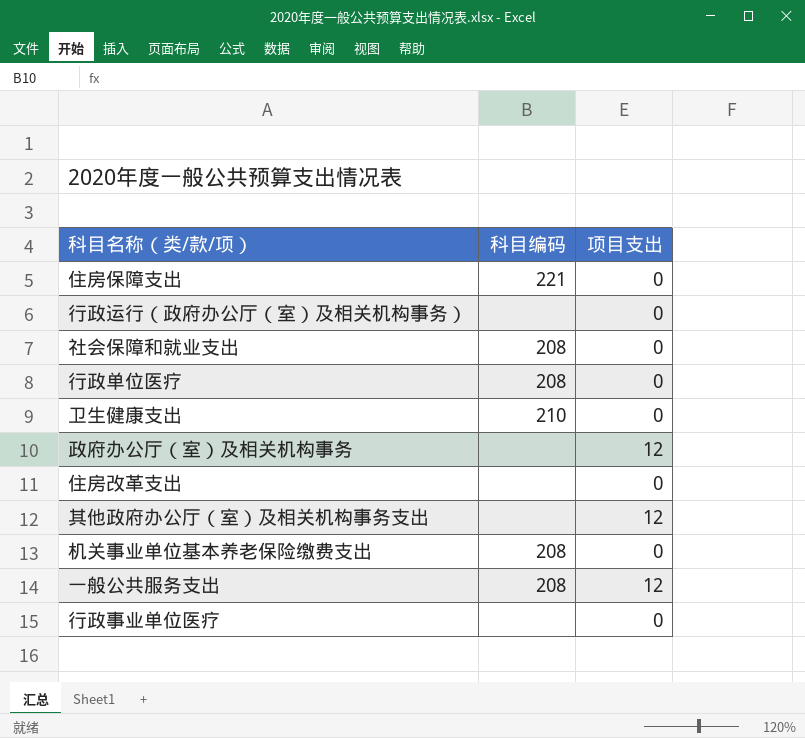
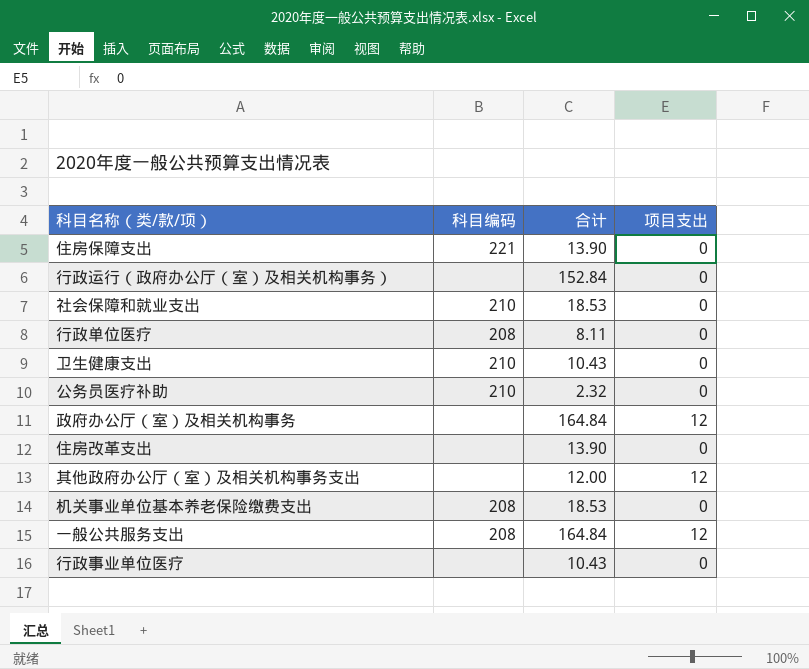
column 合计 | position: none -> 3
社会保障和就业支出 | 科目编码: 208 -> 210
row 公务员医疗补助: none -> 210 | 2.32 | 0

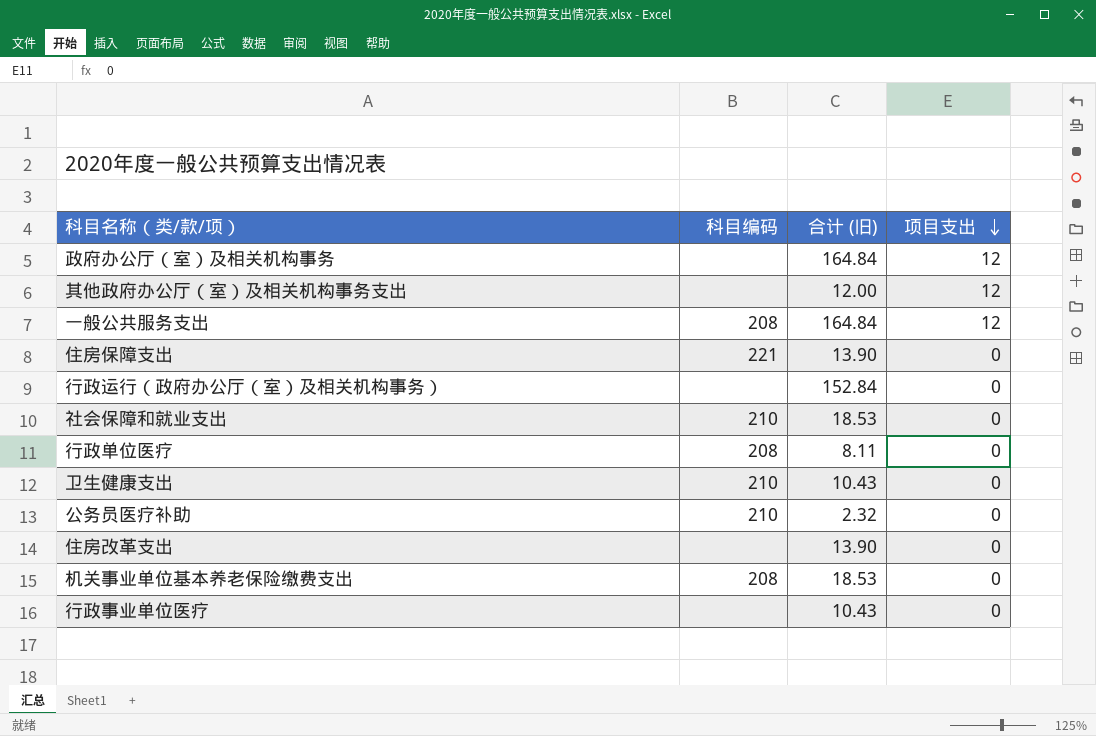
row order: none -> 项目支出 descending
column name: 合计 -> 合计 (旧)

